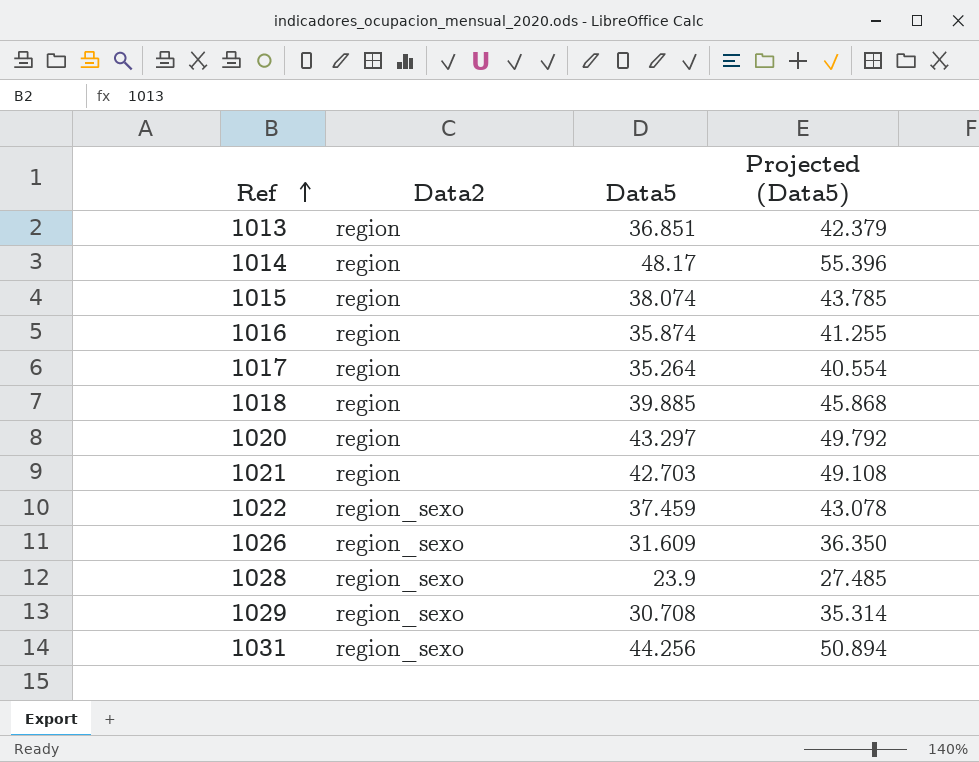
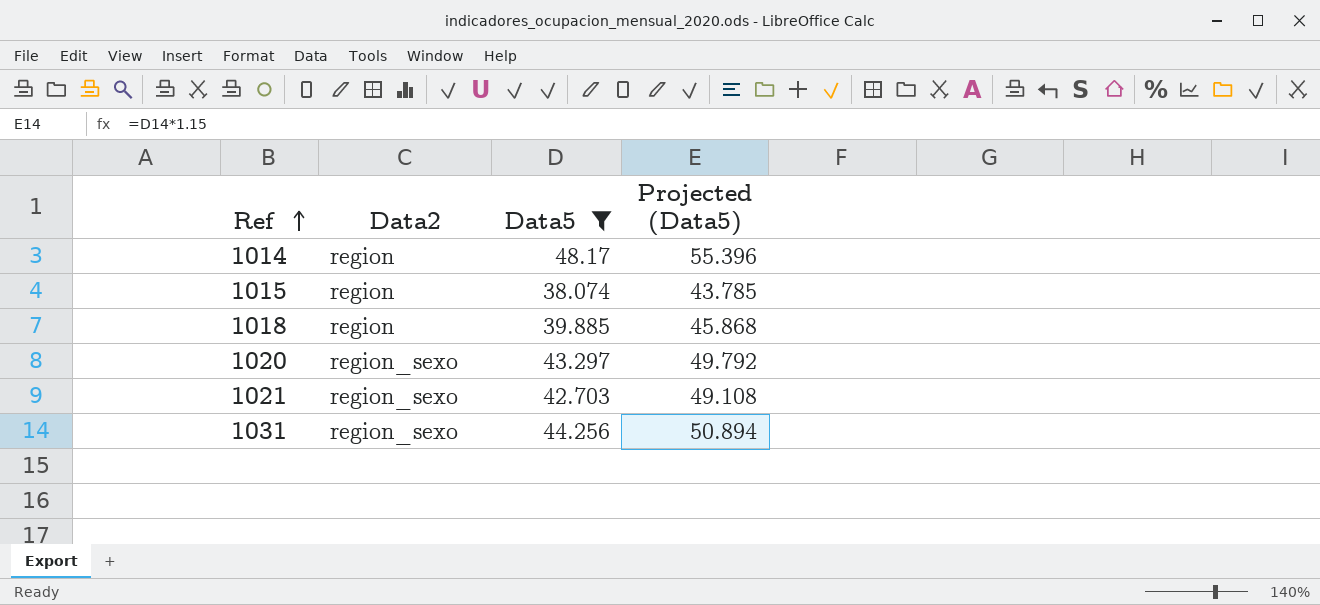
filter: none -> Data5 >= 38.074
1020 | Data2: region -> region_sexo
1021 | Data2: region -> region_sexo

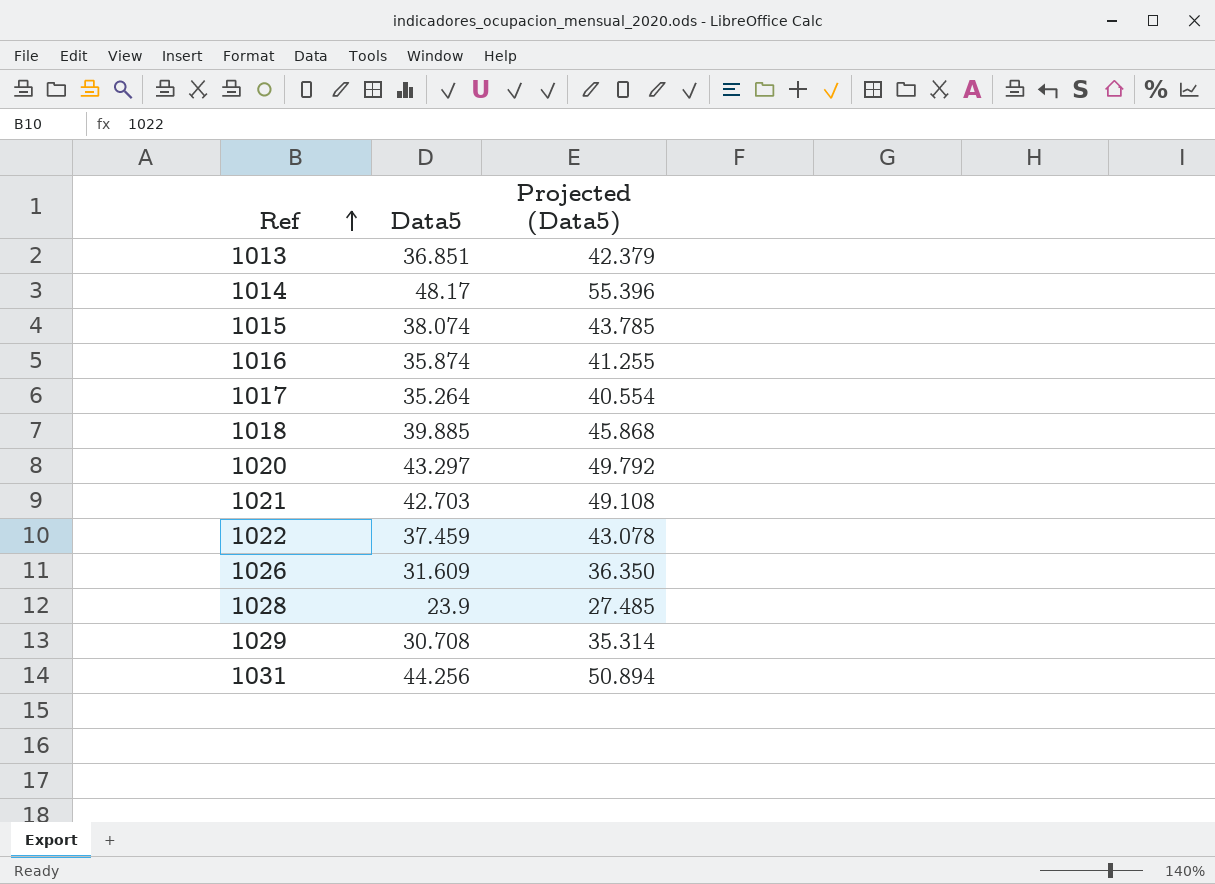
filter: Data5 >= 38.074 -> none
column Data2 | position: 2 -> none

